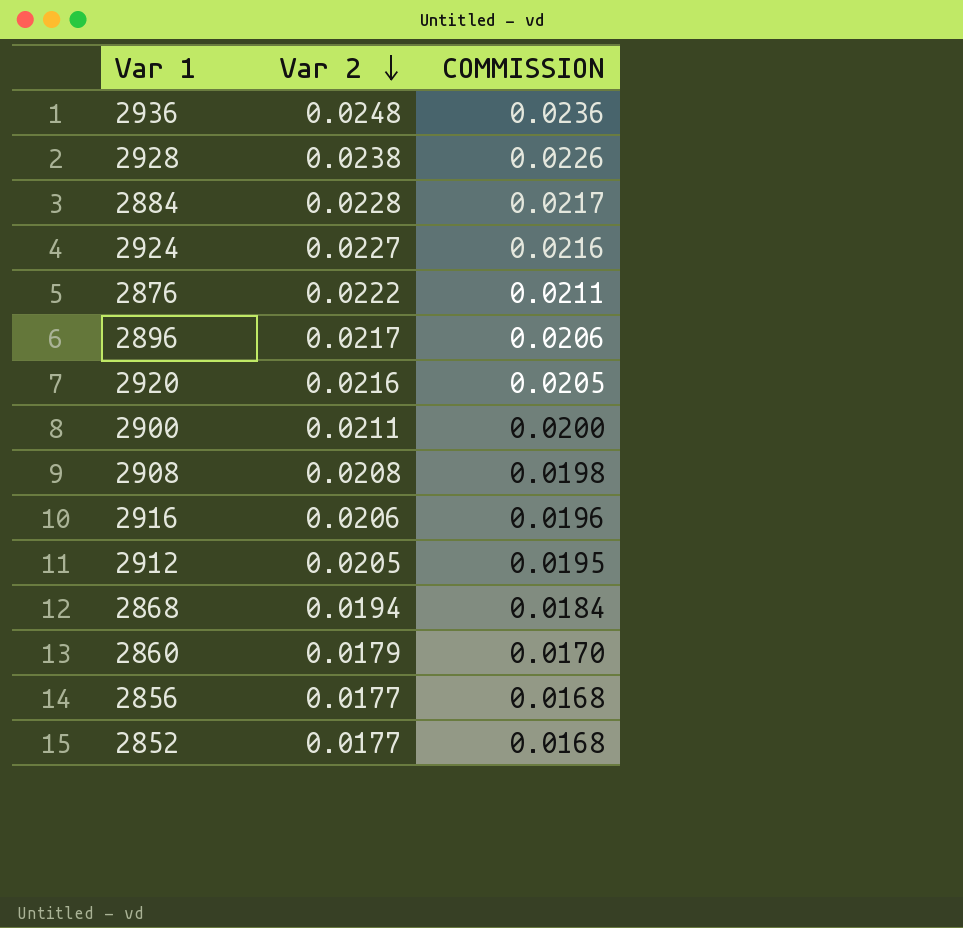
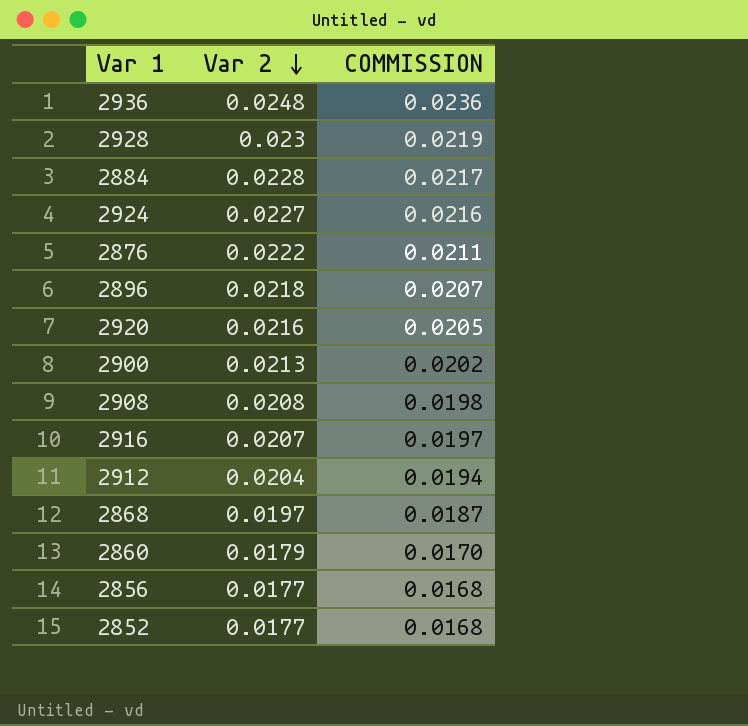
2928 | Var 2: 0.0238 -> 0.023
2928 | COMMISSION: 0.0226 -> 0.0219
2896 | Var 2: 0.0217 -> 0.0218
2896 | COMMISSION: 0.0206 -> 0.0207
2900 | Var 2: 0.0211 -> 0.0213
2900 | COMMISSION: 0.0200 -> 0.0202
2916 | Var 2: 0.0206 -> 0.0207
2916 | COMMISSION: 0.0196 -> 0.0197
2912 | Var 2: 0.0205 -> 0.0204
2912 | COMMISSION: 0.0195 -> 0.0194
2868 | Var 2: 0.0194 -> 0.0197
2868 | COMMISSION: 0.0184 -> 0.0187

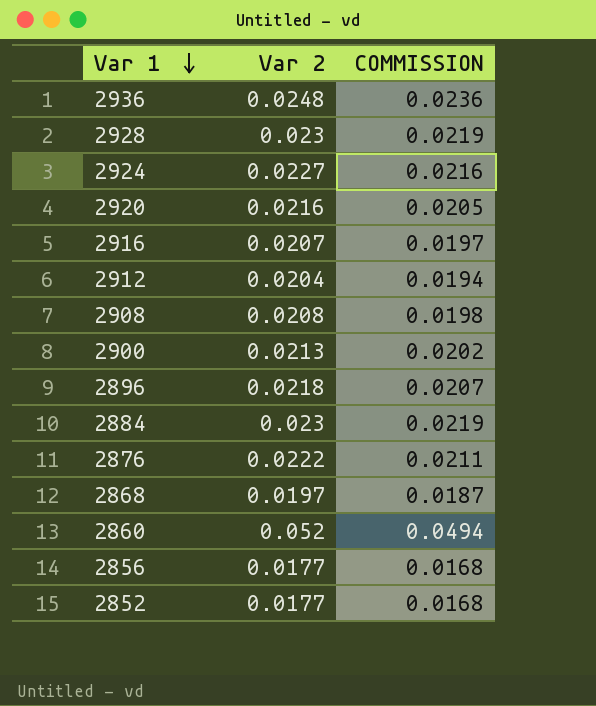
row order: Var 2 descending -> Var 1 descending
2884 | Var 2: 0.0228 -> 0.023
2884 | COMMISSION: 0.0217 -> 0.0219
2860 | Var 2: 0.0179 -> 0.052
2860 | COMMISSION: 0.0170 -> 0.0494

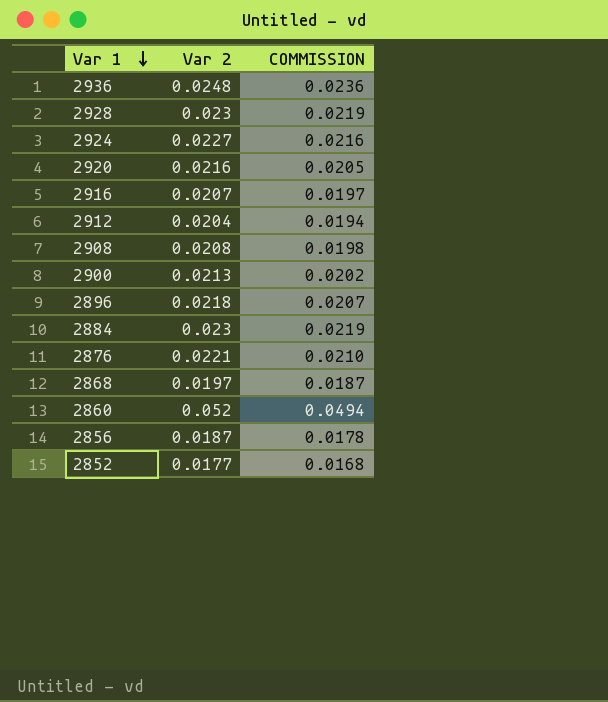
2876 | Var 2: 0.0222 -> 0.0221
2876 | COMMISSION: 0.0211 -> 0.0210
2856 | Var 2: 0.0177 -> 0.0187
2856 | COMMISSION: 0.0168 -> 0.0178

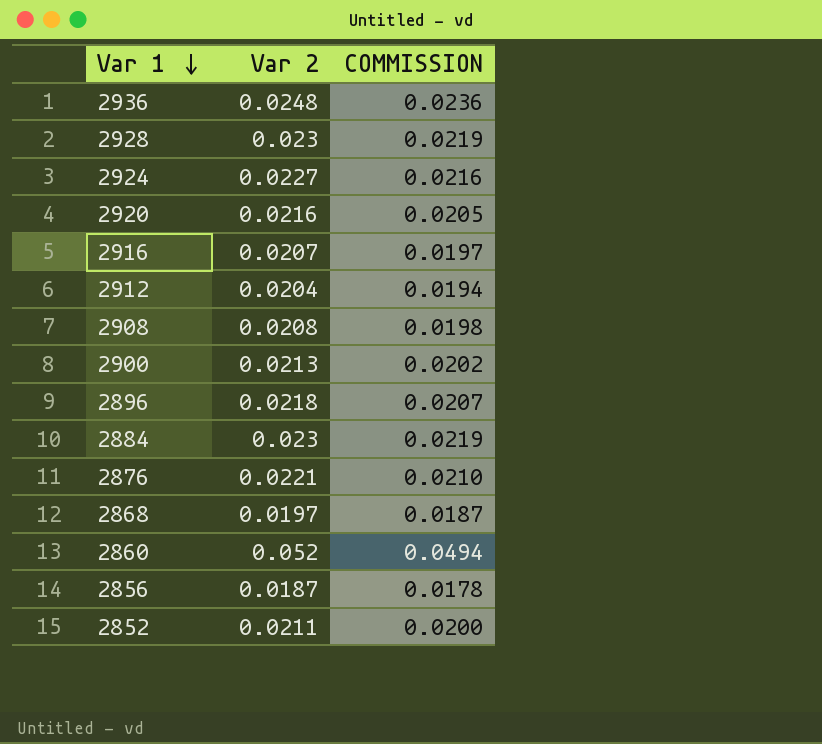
2852 | Var 2: 0.0177 -> 0.0211
2852 | COMMISSION: 0.0168 -> 0.0200

